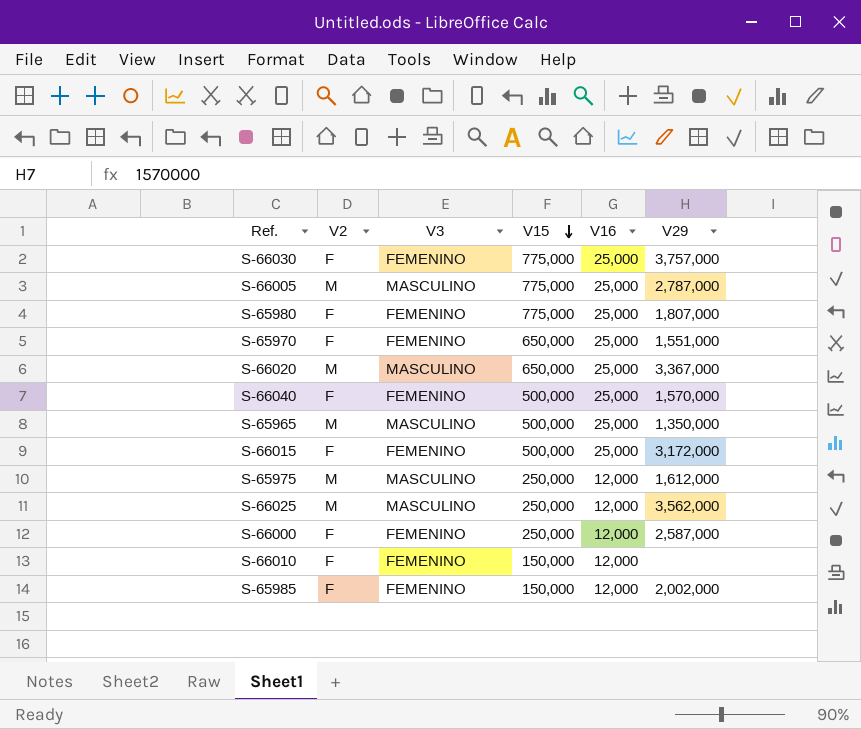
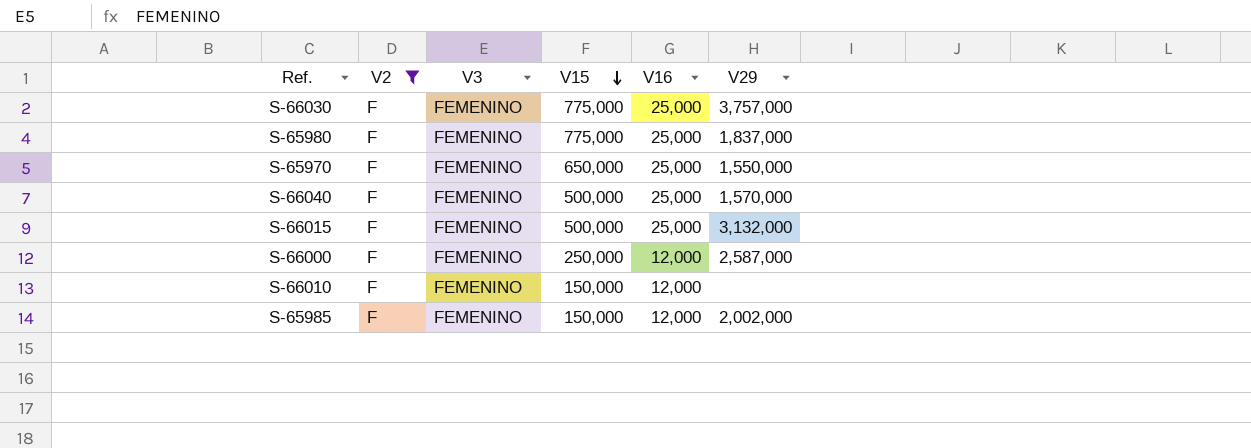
filter: none -> V2 = F
S-65980 | V29: 1,807,000 -> 1,837,000
S-65970 | V29: 1,551,000 -> 1,550,000
S-66015 | V29: 3,172,000 -> 3,132,000

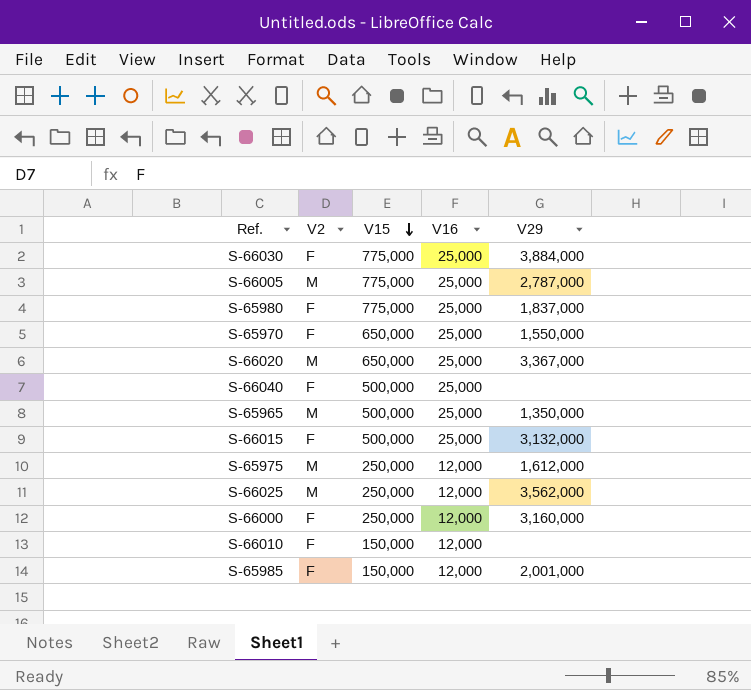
filter: V2 = F -> none
column V3 | position: 3 -> none
S-66030 | V29: 3,757,000 -> 3,884,000
S-66040 | V29: 1,570,000 -> none
S-66000 | V29: 2,587,000 -> 3,160,000
S-65985 | V29: 2,002,000 -> 2,001,000

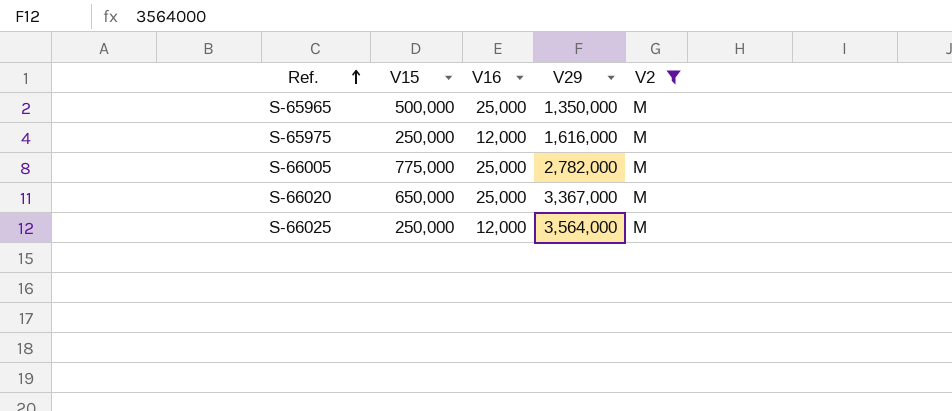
filter: none -> V2 = M
row order: V15 descending -> Ref. ascending
column V2 | position: 2 -> 5
S-65975 | V29: 1,612,000 -> 1,616,000
S-66005 | V29: 2,787,000 -> 2,782,000
S-66025 | V29: 3,562,000 -> 3,564,000

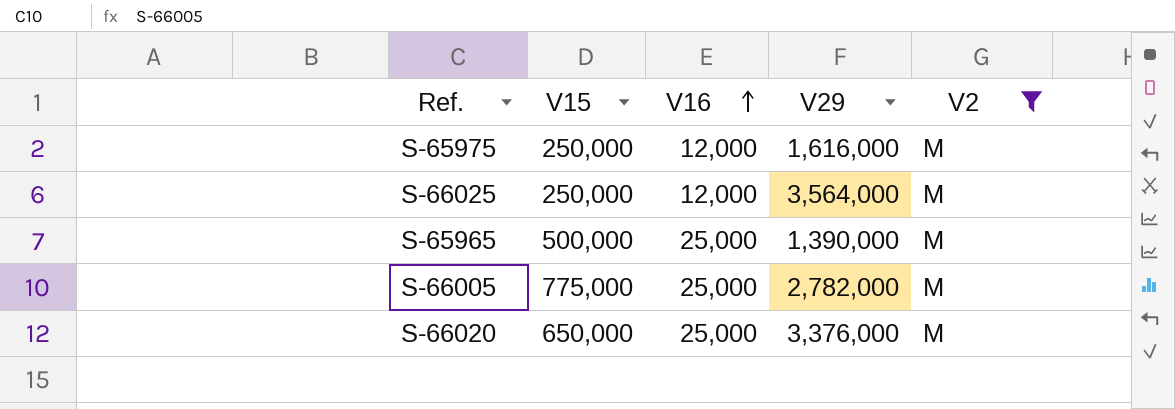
row order: Ref. ascending -> V16 ascending
S-65965 | V29: 1,350,000 -> 1,390,000
S-66020 | V29: 3,367,000 -> 3,376,000

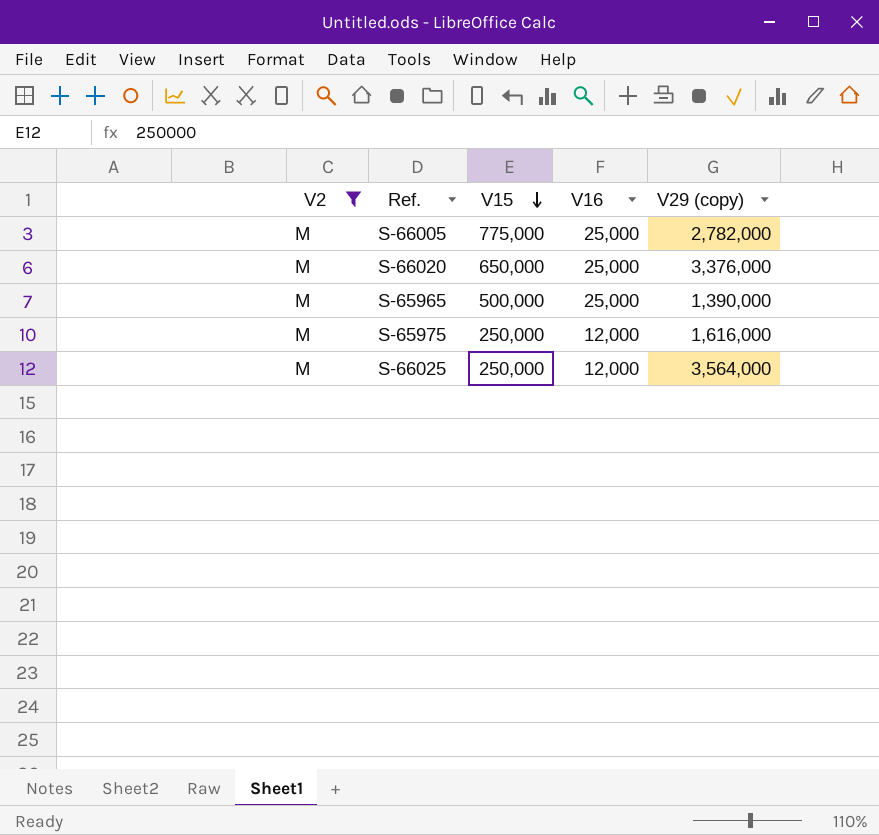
row order: V16 ascending -> V15 descending
column V2 | position: 5 -> 1
column name: V29 -> V29 (copy)

